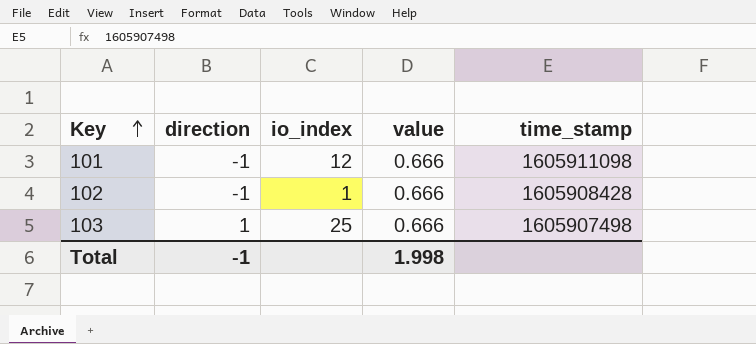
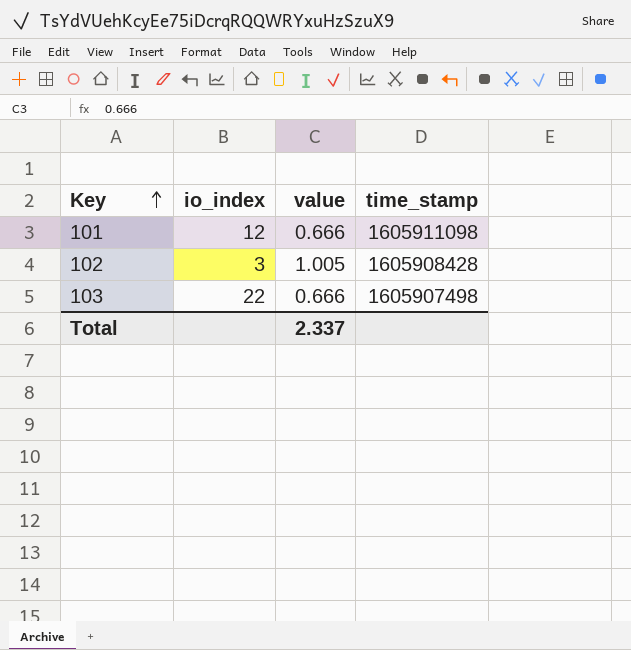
column direction | position: 2 -> none
102 | io_index: 1 -> 3
102 | value: 0.666 -> 1.005
103 | io_index: 25 -> 22
Total | value: 1.998 -> 2.337

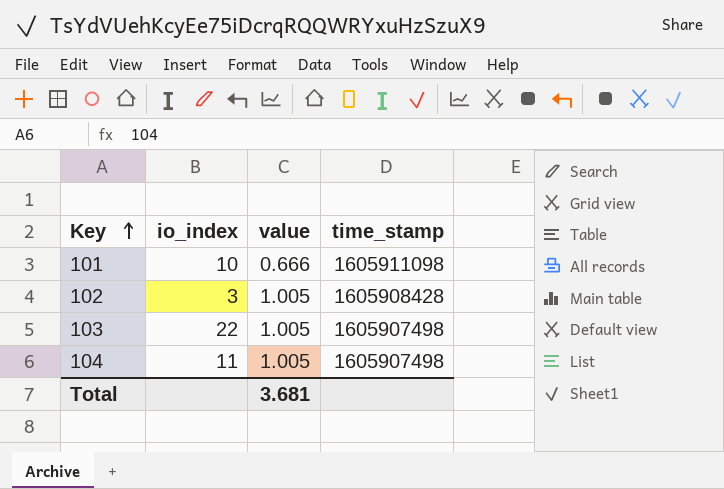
101 | io_index: 12 -> 10
103 | value: 0.666 -> 1.005
row 104: none -> 11 | 1.005 | 1605907498
Total | value: 2.337 -> 3.681

